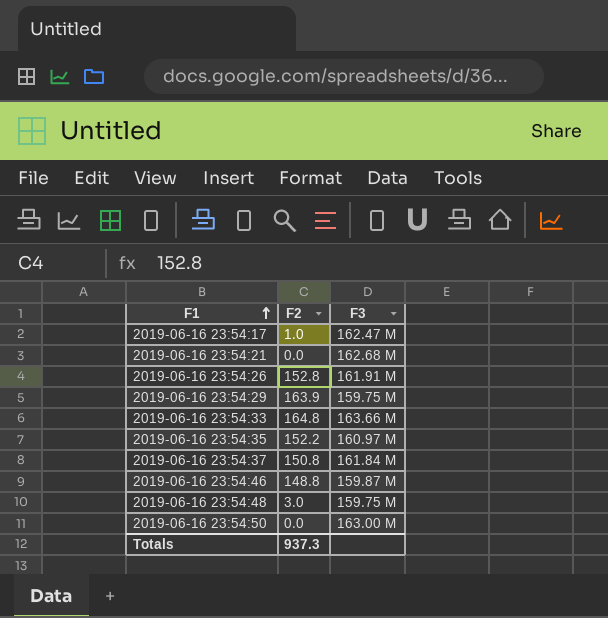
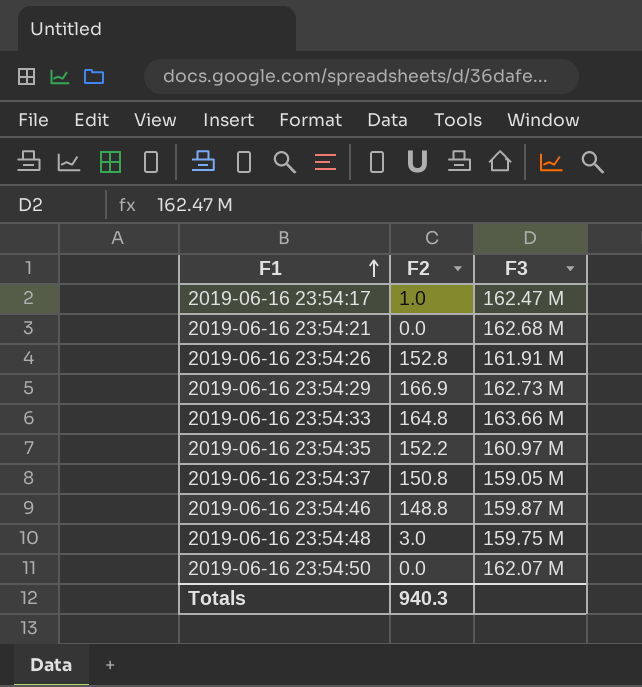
2019-06-16 23:54:29 | F2: 163.9 -> 166.9
2019-06-16 23:54:29 | F3: 159.75 M -> 162.73 M
2019-06-16 23:54:37 | F3: 161.84 M -> 159.05 M
2019-06-16 23:54:50 | F3: 163.00 M -> 162.07 M
Totals | F2: 937.3 -> 940.3

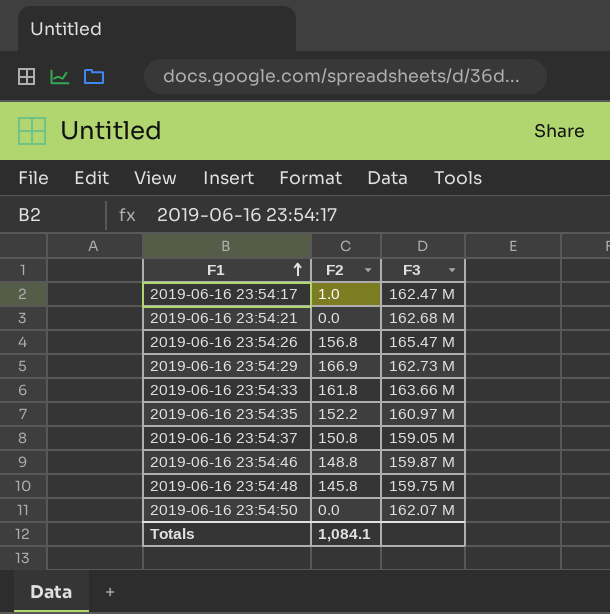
2019-06-16 23:54:26 | F2: 152.8 -> 156.8
2019-06-16 23:54:26 | F3: 161.91 M -> 165.47 M
2019-06-16 23:54:33 | F2: 164.8 -> 161.8
2019-06-16 23:54:48 | F2: 3.0 -> 145.8
Totals | F2: 940.3 -> 1,084.1

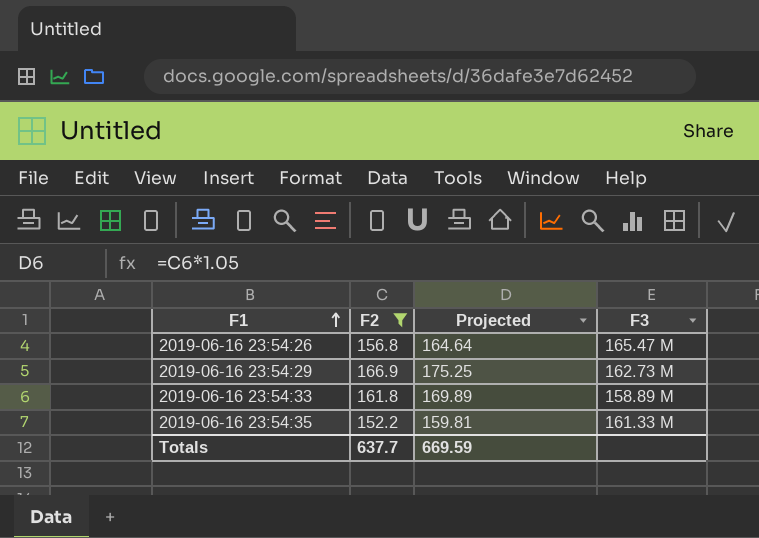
filter: none -> F2 >= 152.2
column Projected | formula: none -> [F2] * 1.05
2019-06-16 23:54:33 | F3: 163.66 M -> 158.89 M
2019-06-16 23:54:35 | F3: 160.97 M -> 161.33 M
Totals | F2: 1,084.1 -> 637.7

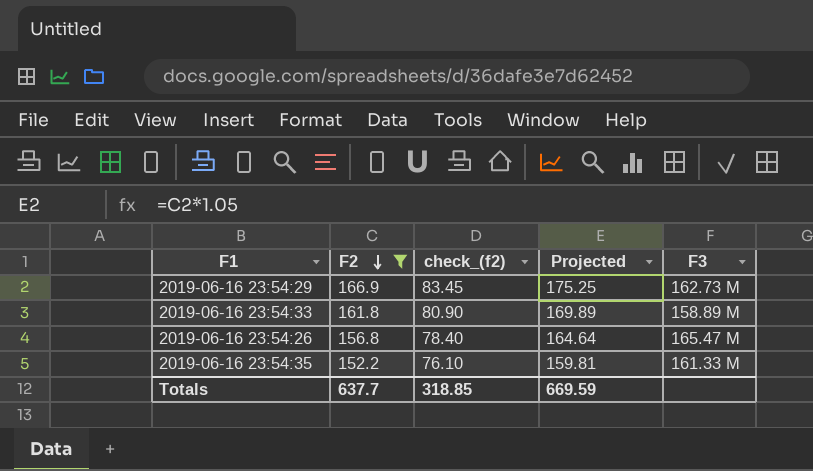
row order: F1 ascending -> F2 descending
column check_(f2) | formula: none -> [F2] * 0.5

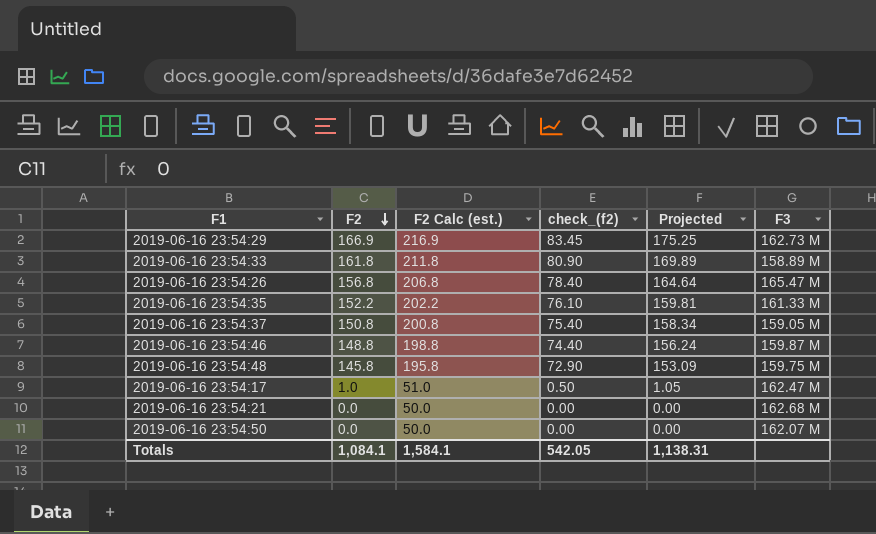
filter: F2 >= 152.2 -> none
column F2 Calc (est.) | formula: none -> [F2] + 50
Totals | F2: 637.7 -> 1,084.1
Totals | check_(f2): 318.85 -> 542.05
Totals | Projected: 669.59 -> 1,138.31

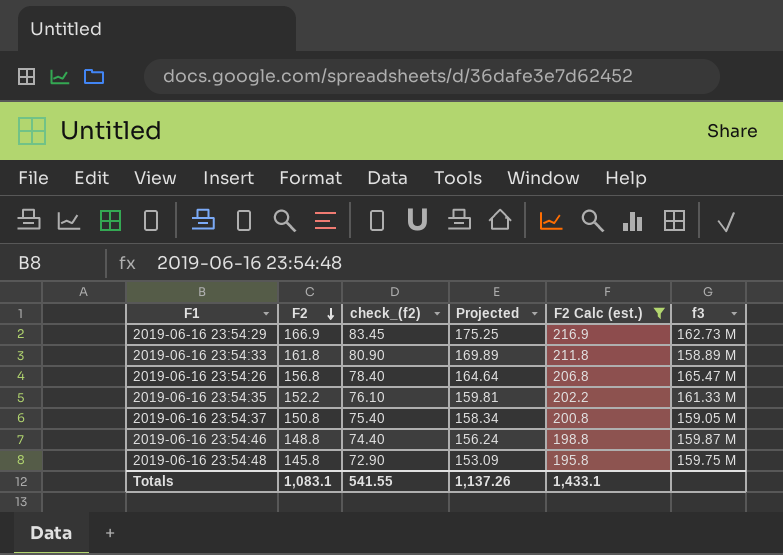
filter: none -> F2 Calc (est.) >= 195.8
column F2 Calc (est.) | position: 3 -> 5
column name: F3 -> f3
Totals | F2: 1,084.1 -> 1,083.1
Totals | check_(f2): 542.05 -> 541.55
Totals | Projected: 1,138.31 -> 1,137.26
Totals | F2 Calc (est.): 1,584.1 -> 1,433.1

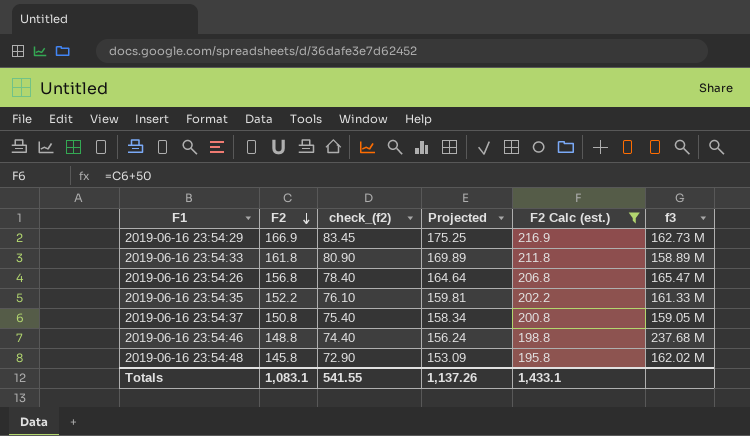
2019-06-16 23:54:46 | f3: 159.87 M -> 237.68 M
2019-06-16 23:54:48 | f3: 159.75 M -> 162.02 M

